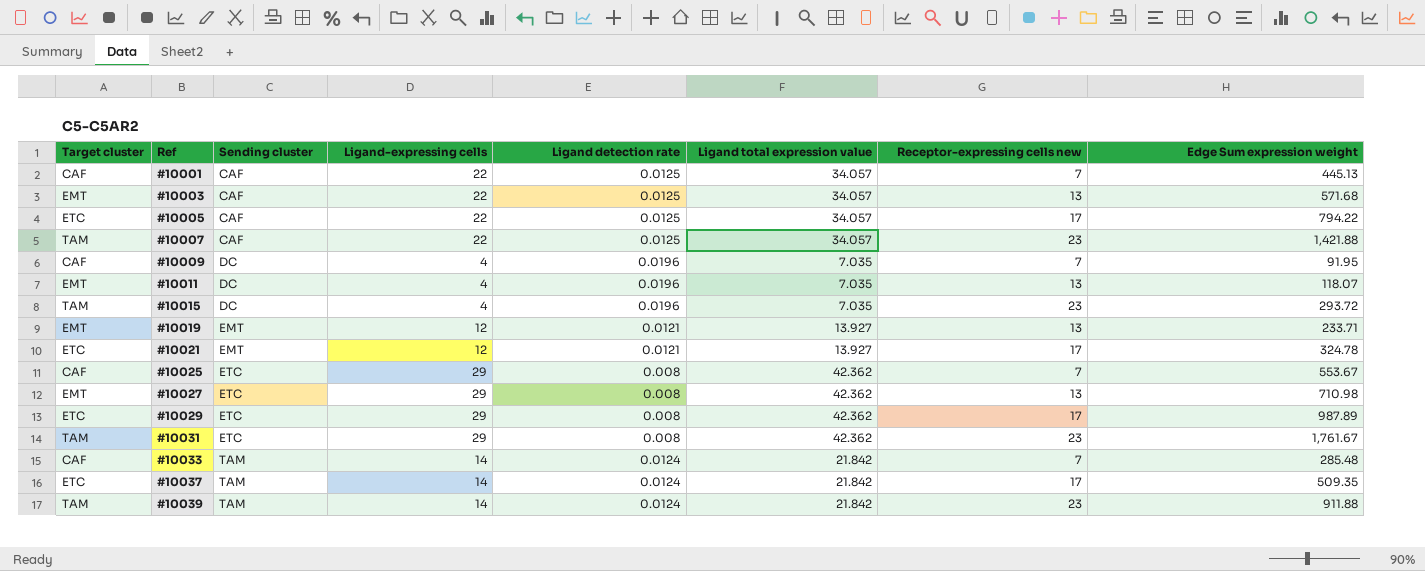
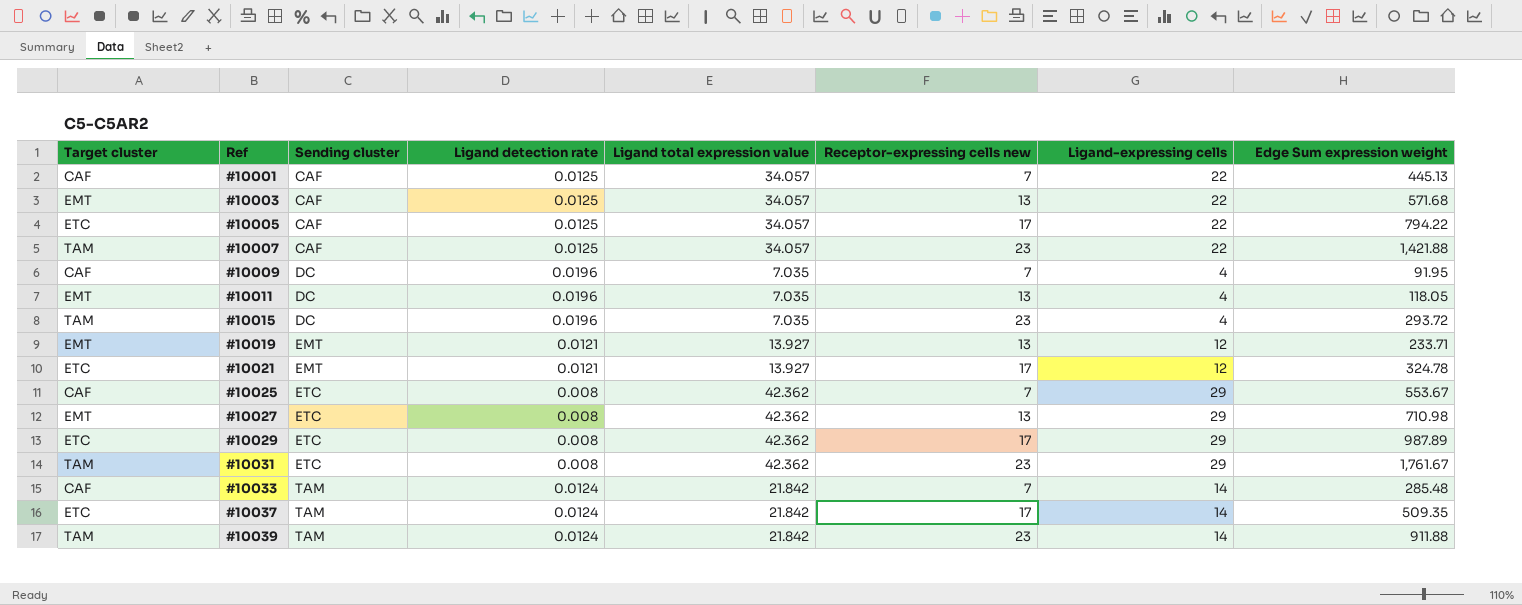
column Ligand-expressing cells | position: 4 -> 7
#10011 | Edge Sum expression weight: 118.07 -> 118.05

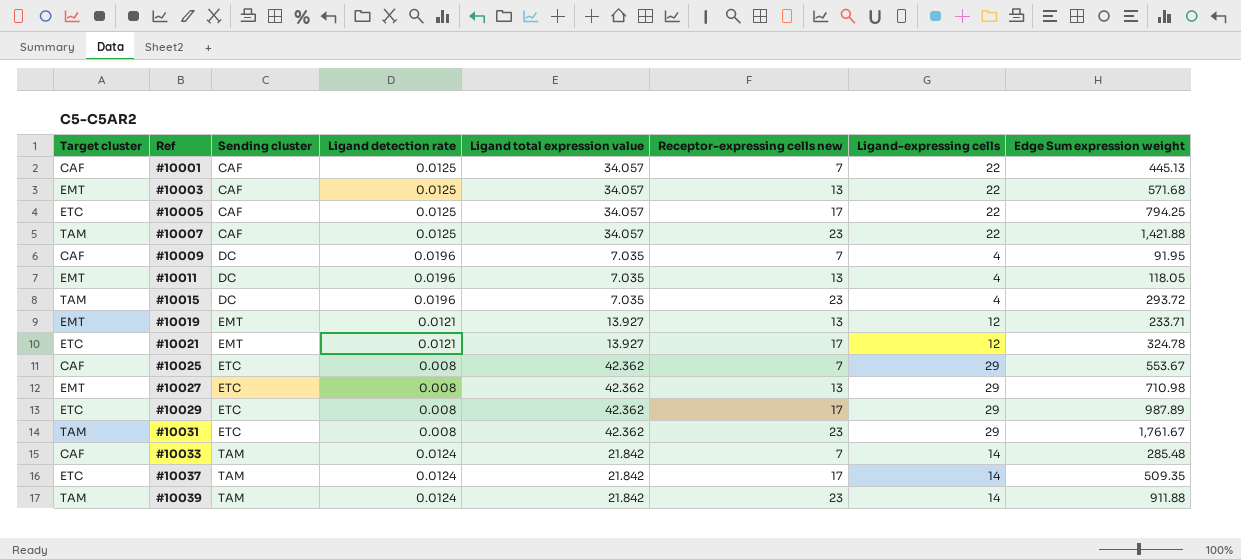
#10005 | Edge Sum expression weight: 794.22 -> 794.25

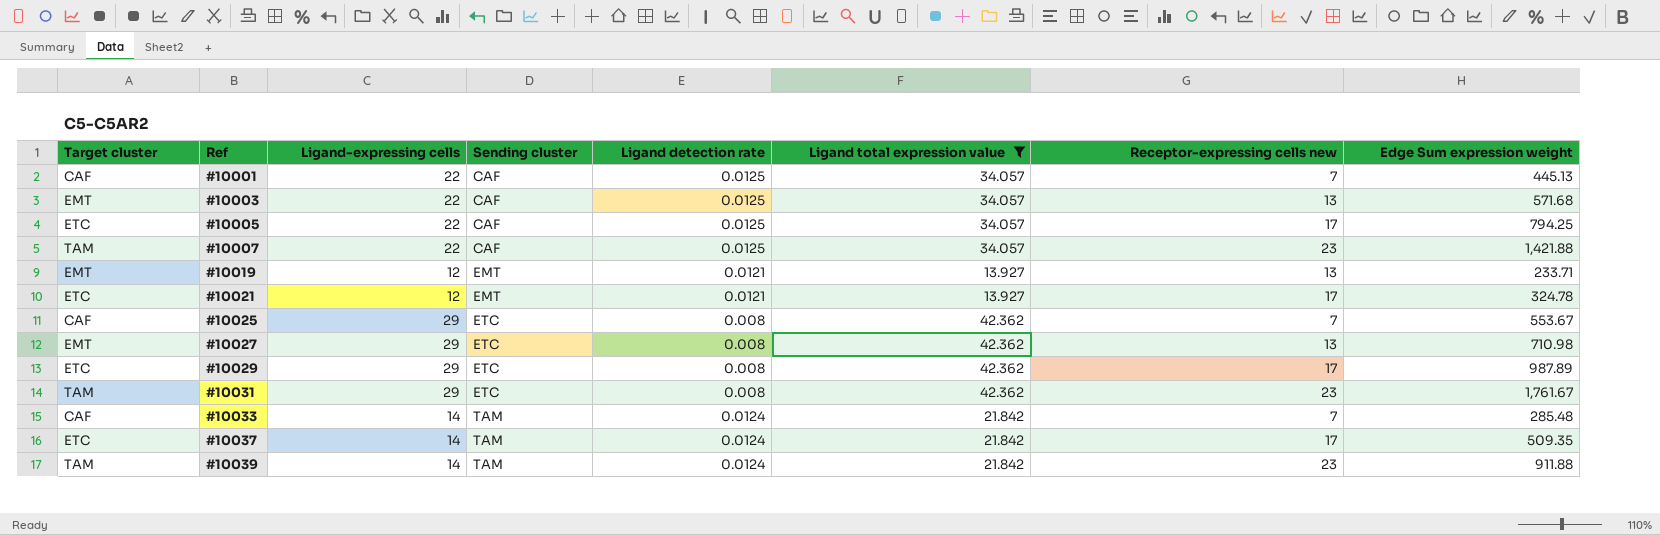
filter: none -> Ligand total expression value != 7.035
column Ligand-expressing cells | position: 7 -> 3

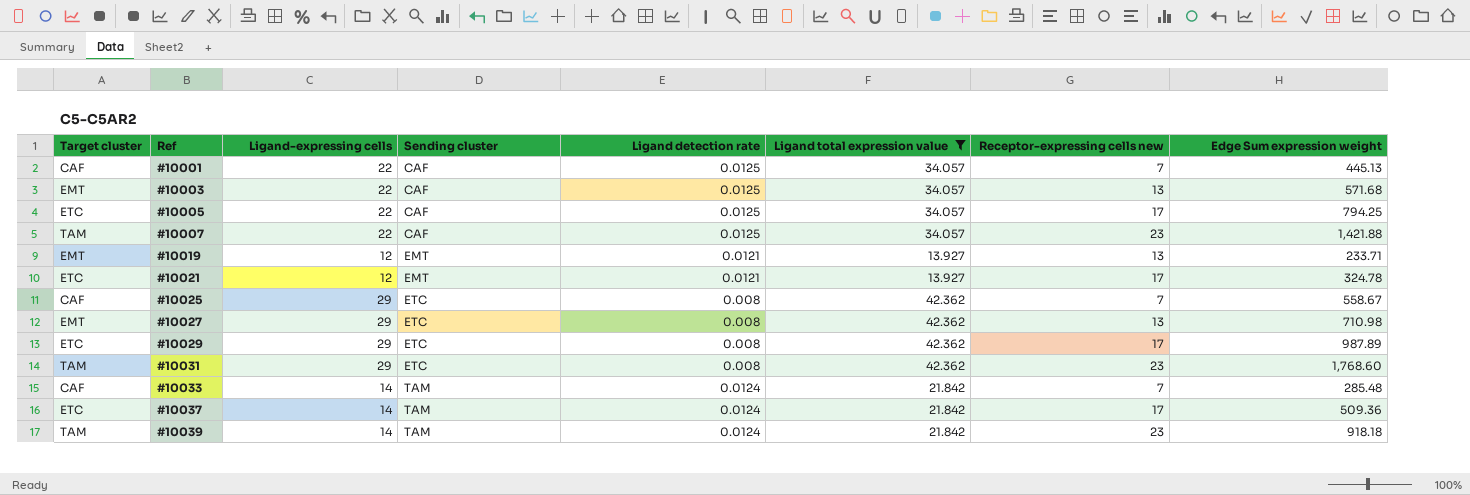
#10025 | Edge Sum expression weight: 553.67 -> 558.67
#10031 | Edge Sum expression weight: 1,761.67 -> 1,768.60
#10037 | Edge Sum expression weight: 509.35 -> 509.36
#10039 | Edge Sum expression weight: 911.88 -> 918.18

